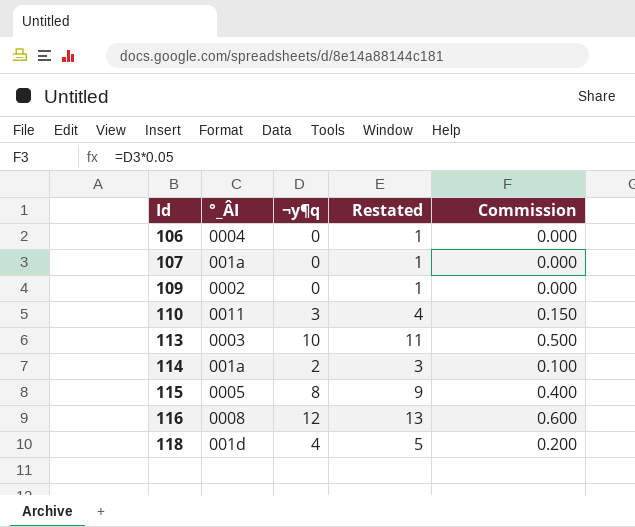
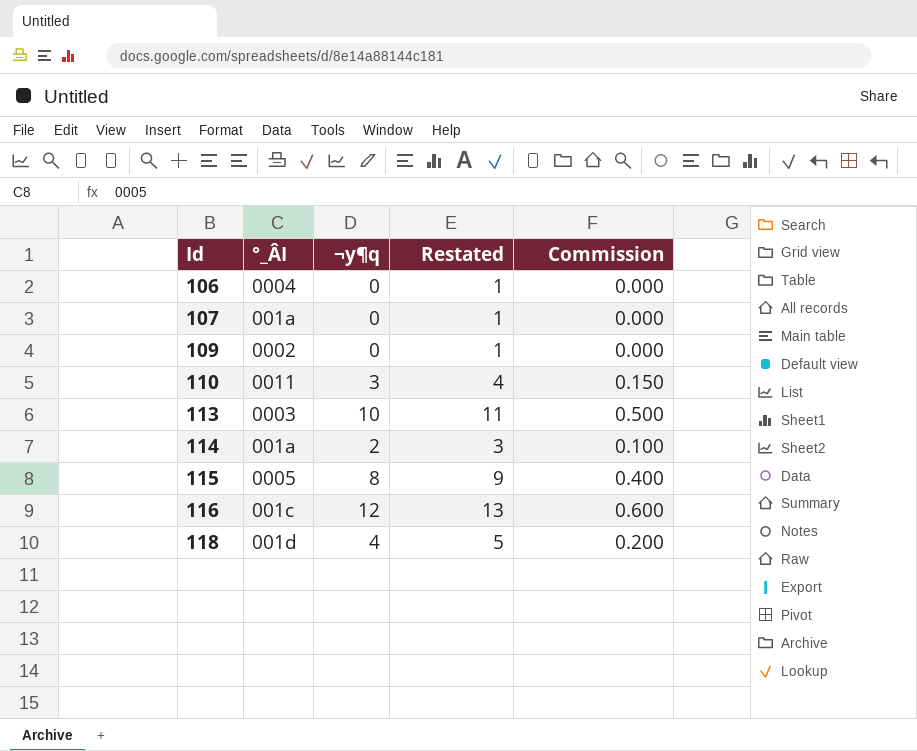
116 | °_ÂI: 0008 -> 001c

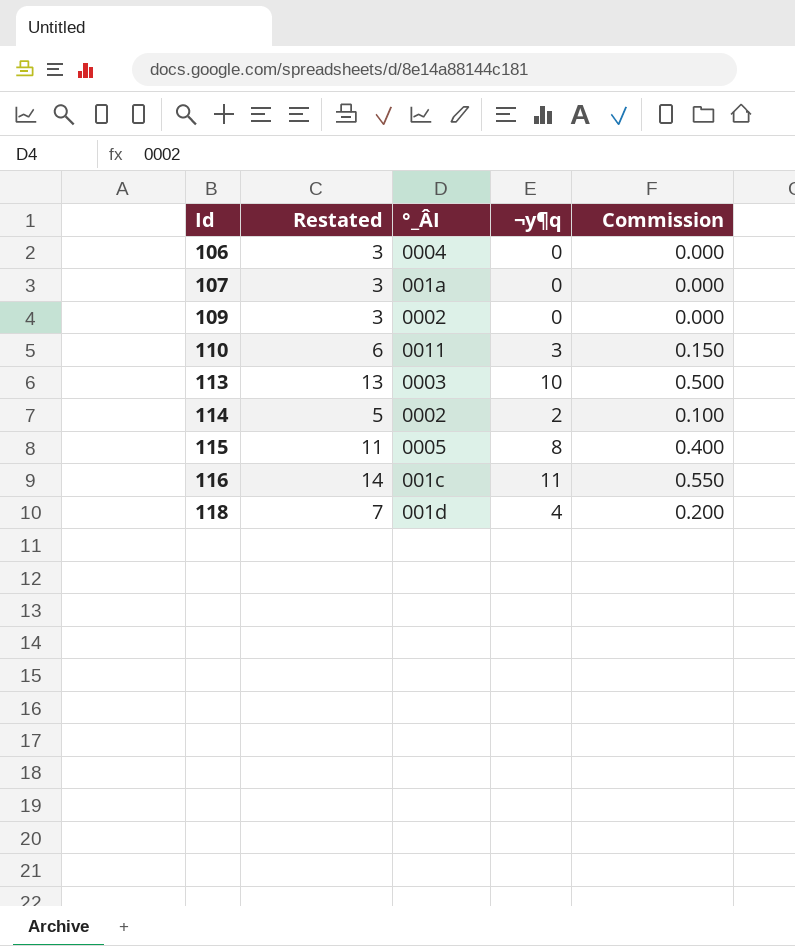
column Restated | formula: [¬y¶q] + 1 -> [¬y¶q] + 3
column Restated | position: 4 -> 2
114 | °_ÂI: 001a -> 0002
116 | ¬y¶q: 12 -> 11
116 | Commission: 0.600 -> 0.550

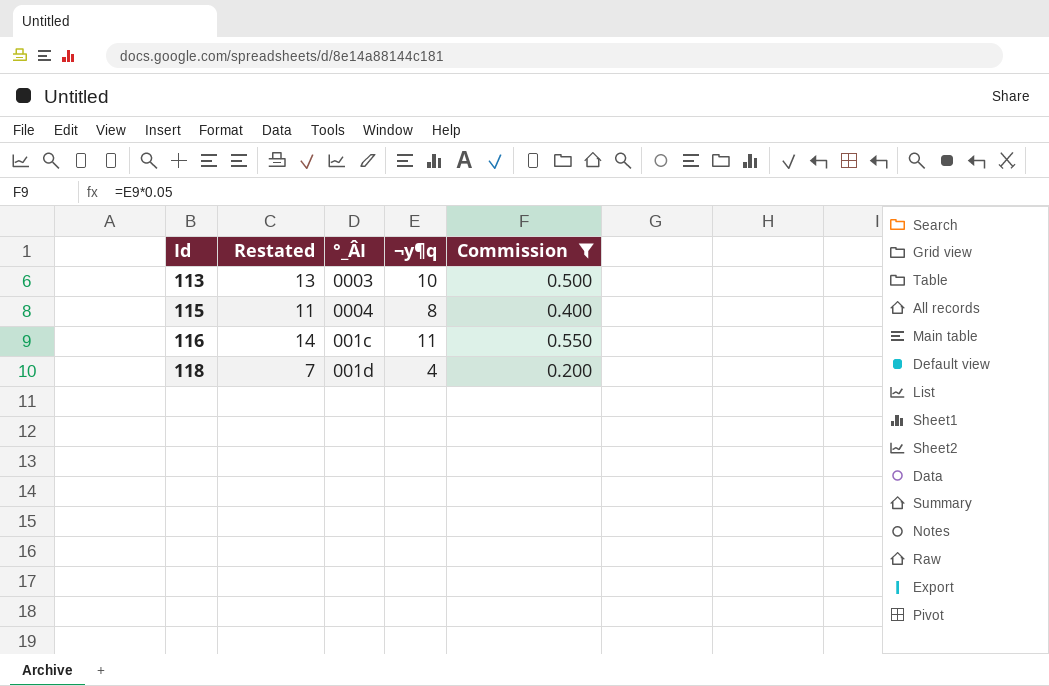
filter: none -> Commission >= 0.200
115 | °_ÂI: 0005 -> 0004

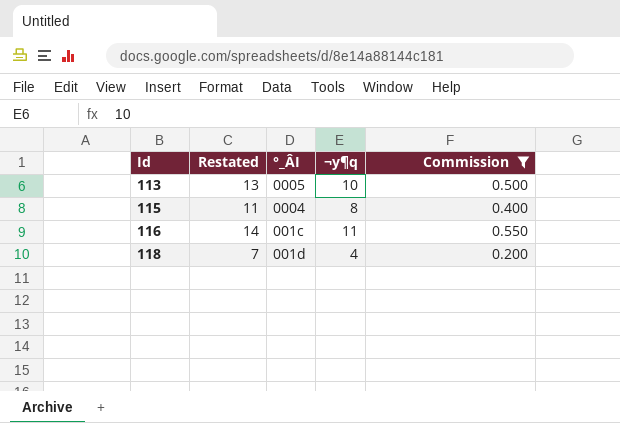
113 | °_ÂI: 0003 -> 0005

